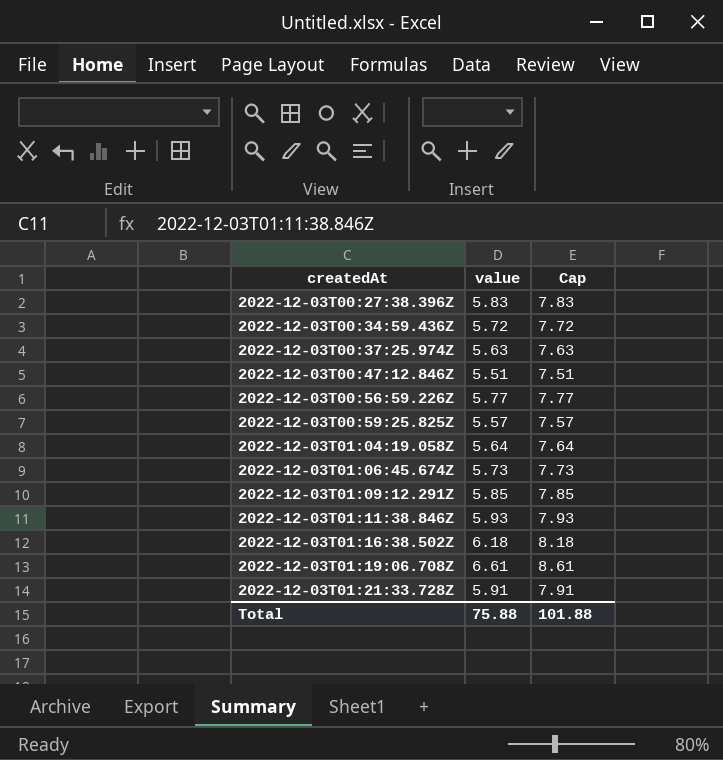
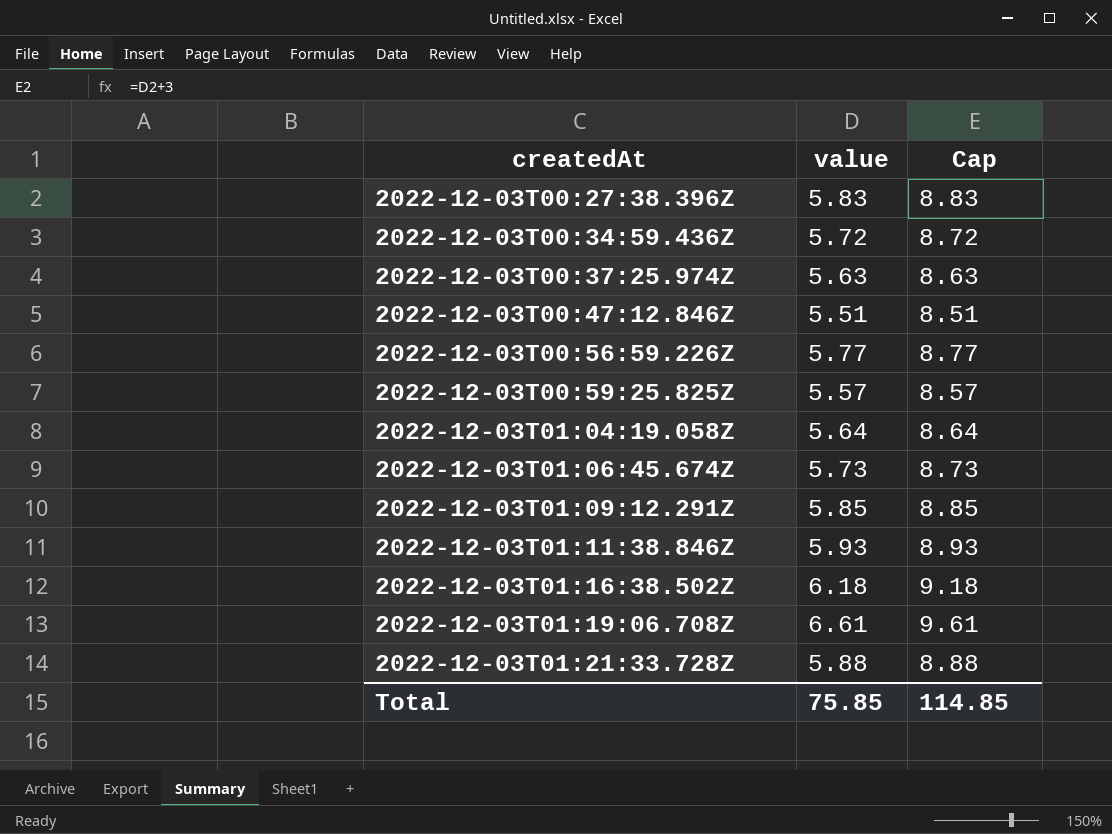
column Cap | formula: [value] + 2 -> [value] + 3
2022-12-03T01:21:33.728Z | value: 5.91 -> 5.88
Total | value: 75.88 -> 75.85
Total | Cap: 101.88 -> 114.85

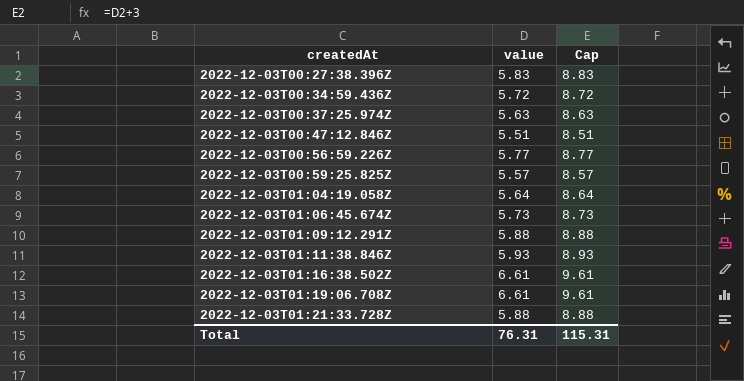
2022-12-03T01:09:12.291Z | value: 5.85 -> 5.88
2022-12-03T01:09:12.291Z | Cap: 8.85 -> 8.88
2022-12-03T01:16:38.502Z | value: 6.18 -> 6.61
2022-12-03T01:16:38.502Z | Cap: 9.18 -> 9.61
Total | value: 75.85 -> 76.31
Total | Cap: 114.85 -> 115.31

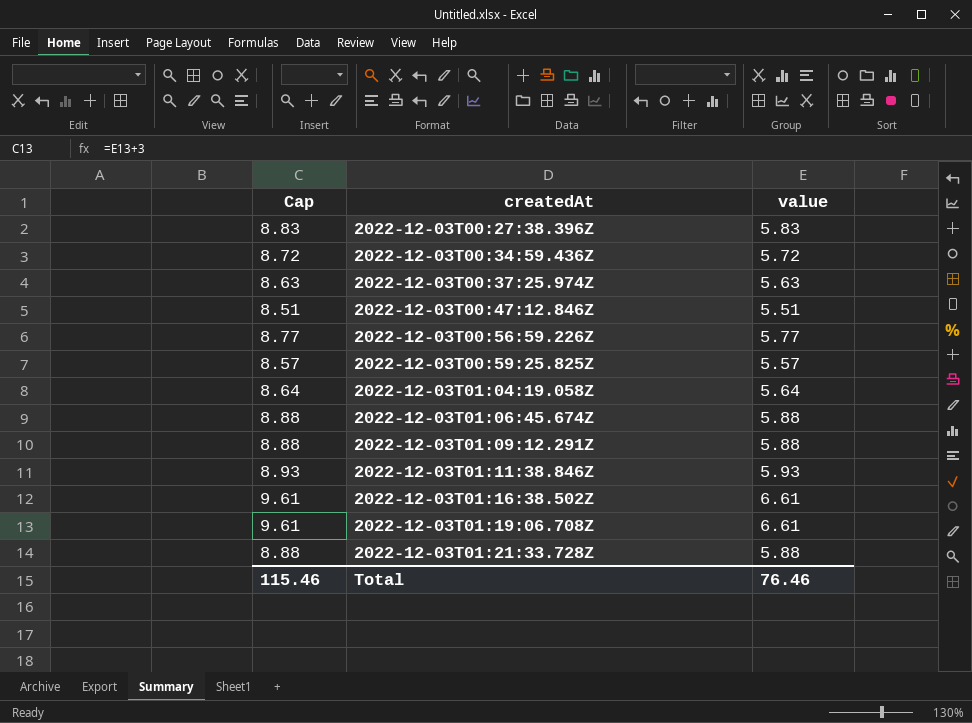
column Cap | position: 3 -> 1
2022-12-03T01:06:45.674Z | Cap: 8.73 -> 8.88
2022-12-03T01:06:45.674Z | value: 5.73 -> 5.88
Total | Cap: 115.31 -> 115.46
Total | value: 76.31 -> 76.46

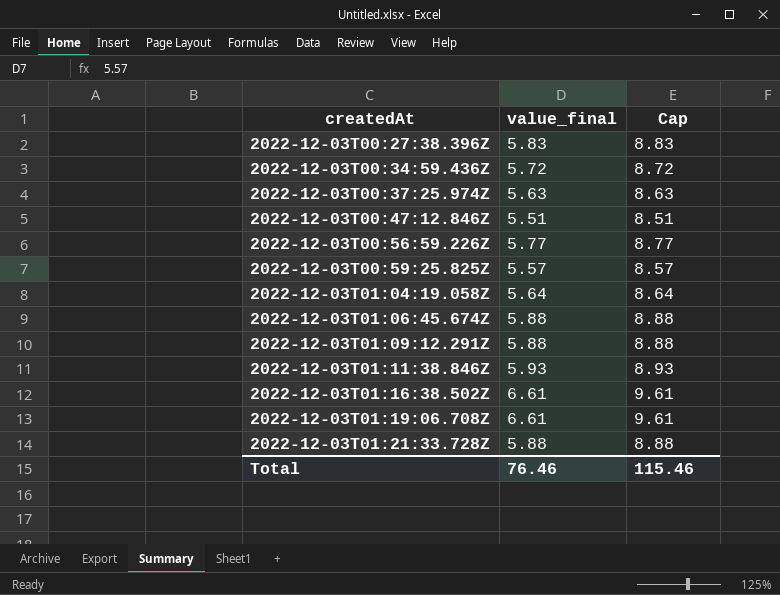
column name: value -> value_final
column Cap | position: 1 -> 3

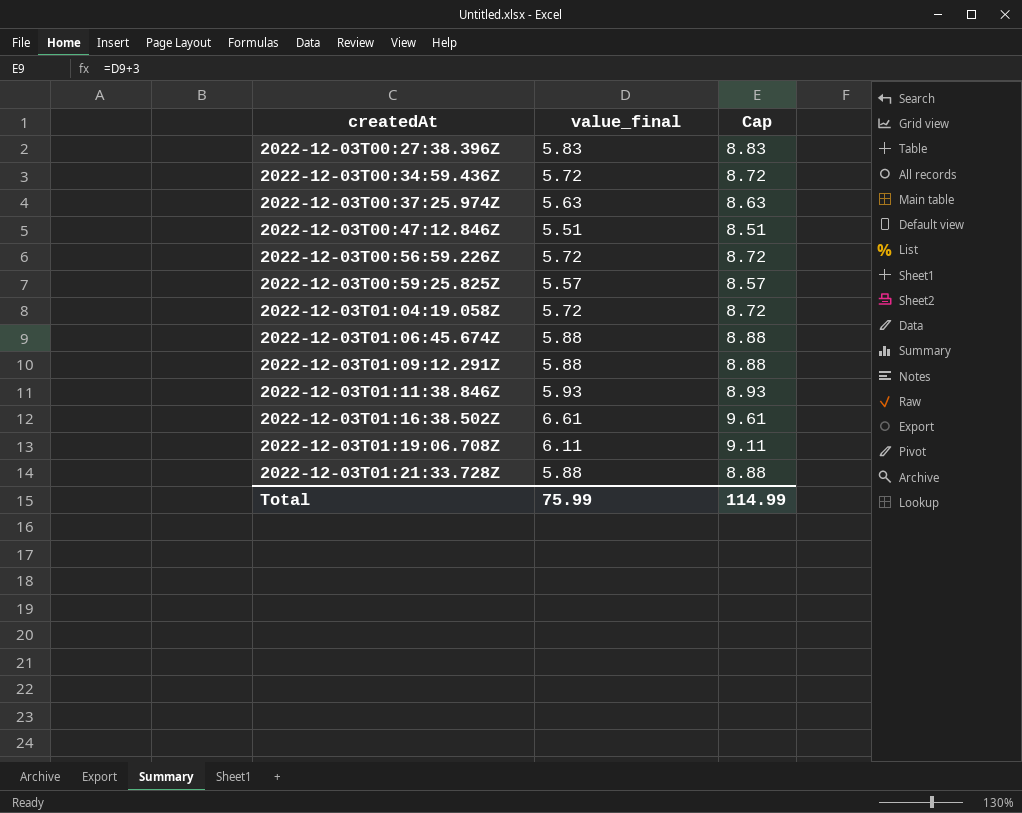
2022-12-03T00:56:59.226Z | value_final: 5.77 -> 5.72
2022-12-03T00:56:59.226Z | Cap: 8.77 -> 8.72
2022-12-03T01:04:19.058Z | value_final: 5.64 -> 5.72
2022-12-03T01:04:19.058Z | Cap: 8.64 -> 8.72
2022-12-03T01:19:06.708Z | value_final: 6.61 -> 6.11
2022-12-03T01:19:06.708Z | Cap: 9.61 -> 9.11
Total | value_final: 76.46 -> 75.99
Total | Cap: 115.46 -> 114.99

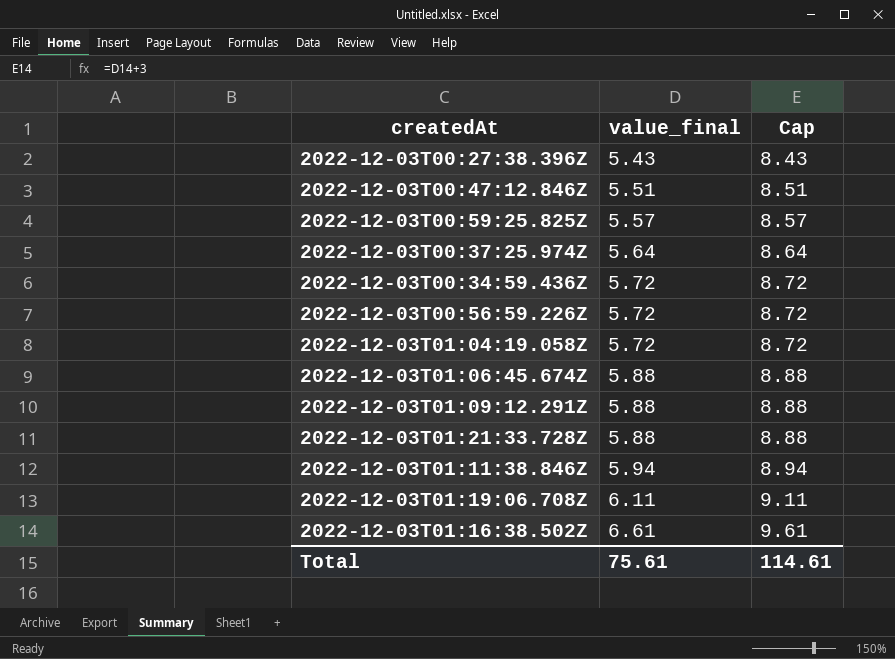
row order: createdAt ascending -> value_final ascending
2022-12-03T00:27:38.396Z | value_final: 5.83 -> 5.43
2022-12-03T00:27:38.396Z | Cap: 8.83 -> 8.43
2022-12-03T00:37:25.974Z | value_final: 5.63 -> 5.64
2022-12-03T00:37:25.974Z | Cap: 8.63 -> 8.64
2022-12-03T01:11:38.846Z | value_final: 5.93 -> 5.94
2022-12-03T01:11:38.846Z | Cap: 8.93 -> 8.94
Total | value_final: 75.99 -> 75.61
Total | Cap: 114.99 -> 114.61

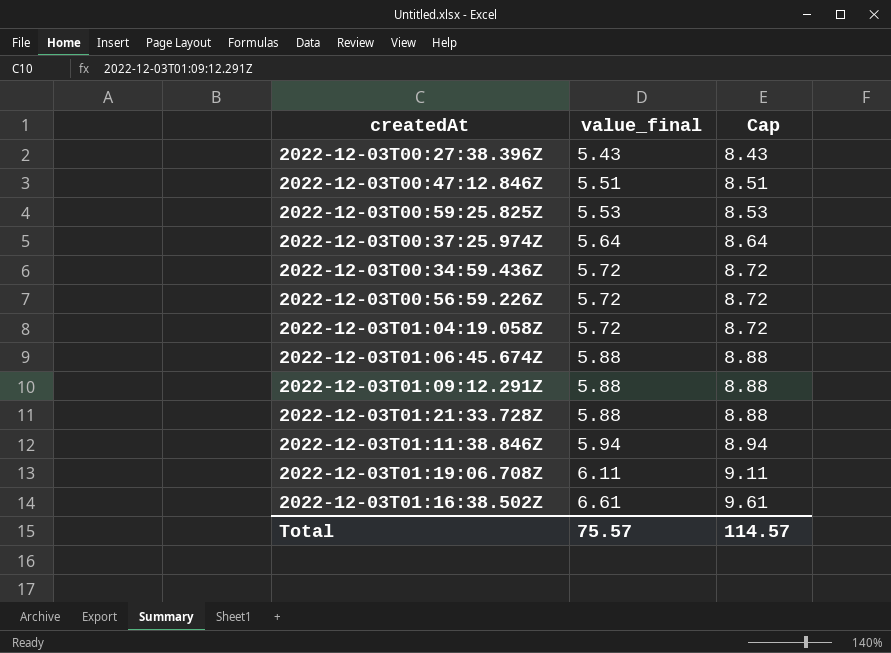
2022-12-03T00:59:25.825Z | value_final: 5.57 -> 5.53
2022-12-03T00:59:25.825Z | Cap: 8.57 -> 8.53
Total | value_final: 75.61 -> 75.57
Total | Cap: 114.61 -> 114.57

